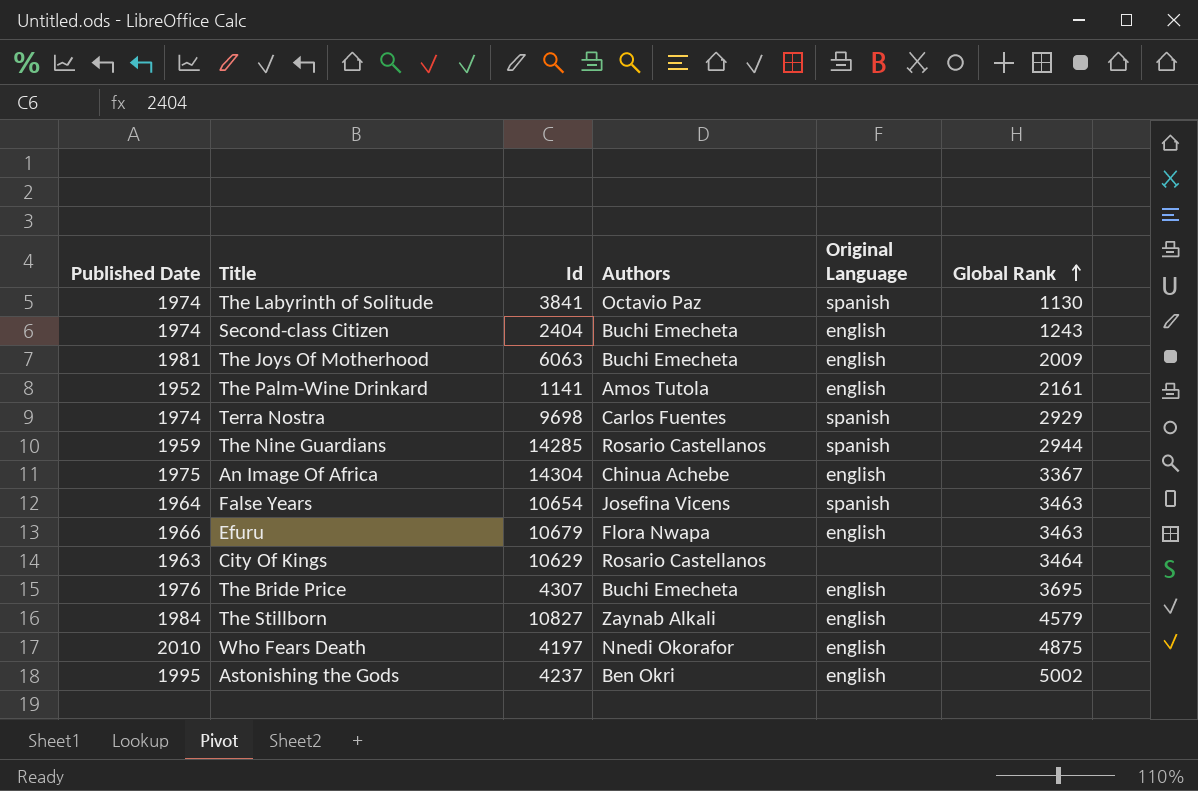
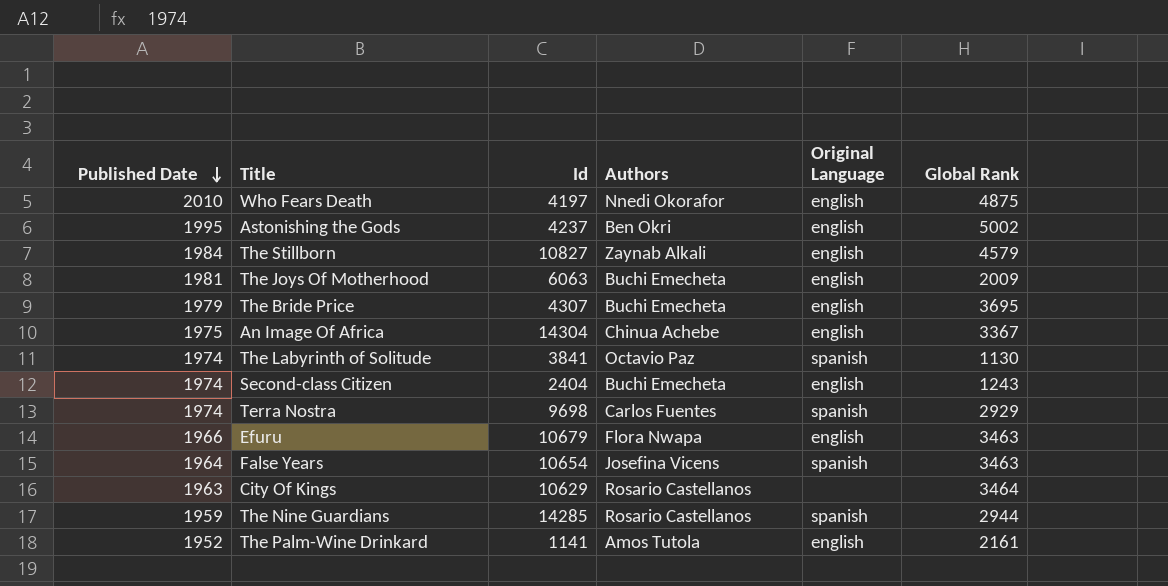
row order: Global Rank ascending -> Published Date descending
The Bride Price | Published Date: 1976 -> 1979

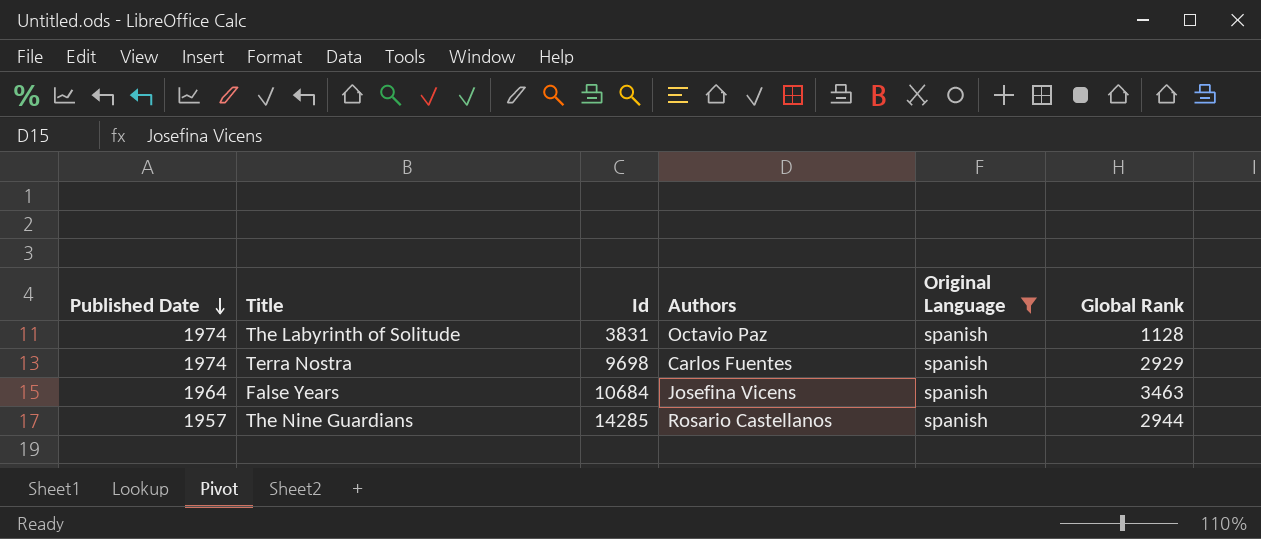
filter: none -> Original Language = spanish
The Labyrinth of Solitude | Id: 3841 -> 3831
The Labyrinth of Solitude | Global Rank: 1130 -> 1128
False Years | Id: 10654 -> 10684
The Nine Guardians | Published Date: 1959 -> 1957

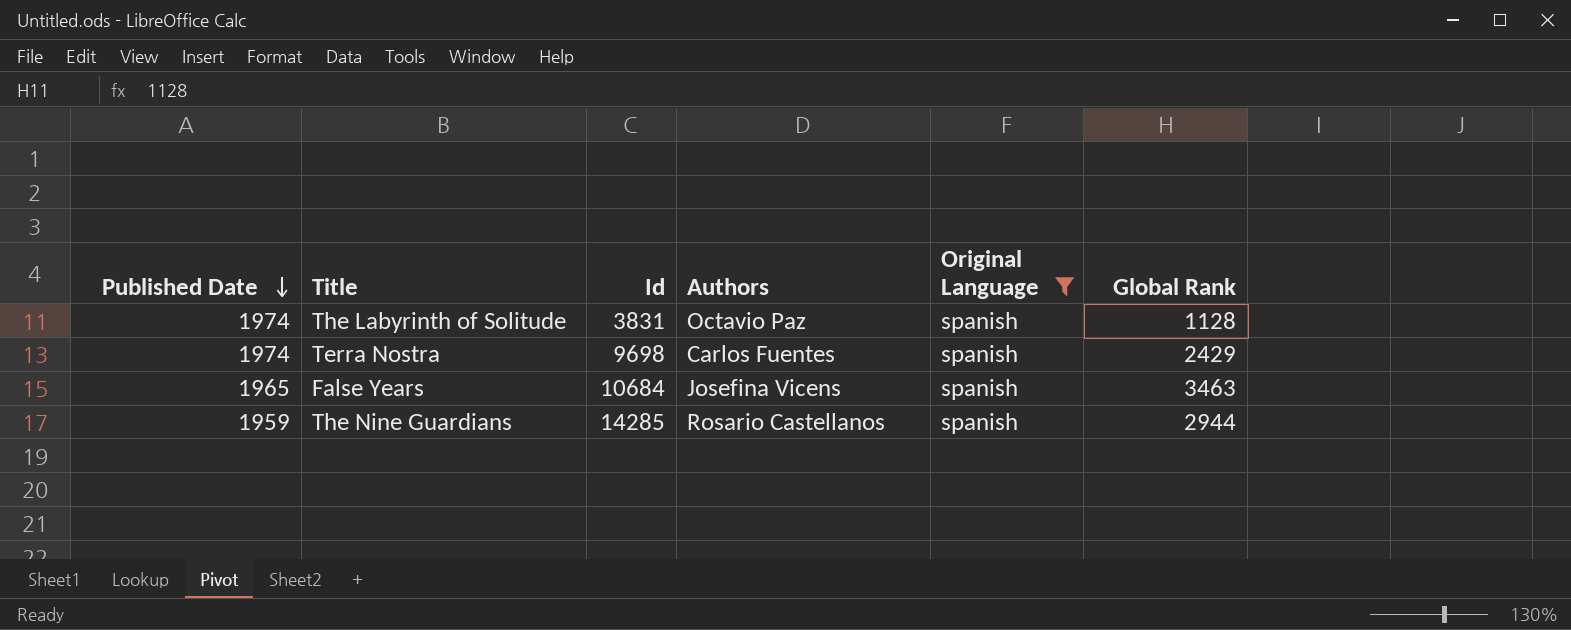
Terra Nostra | Global Rank: 2929 -> 2429
False Years | Published Date: 1964 -> 1965
The Nine Guardians | Published Date: 1957 -> 1959

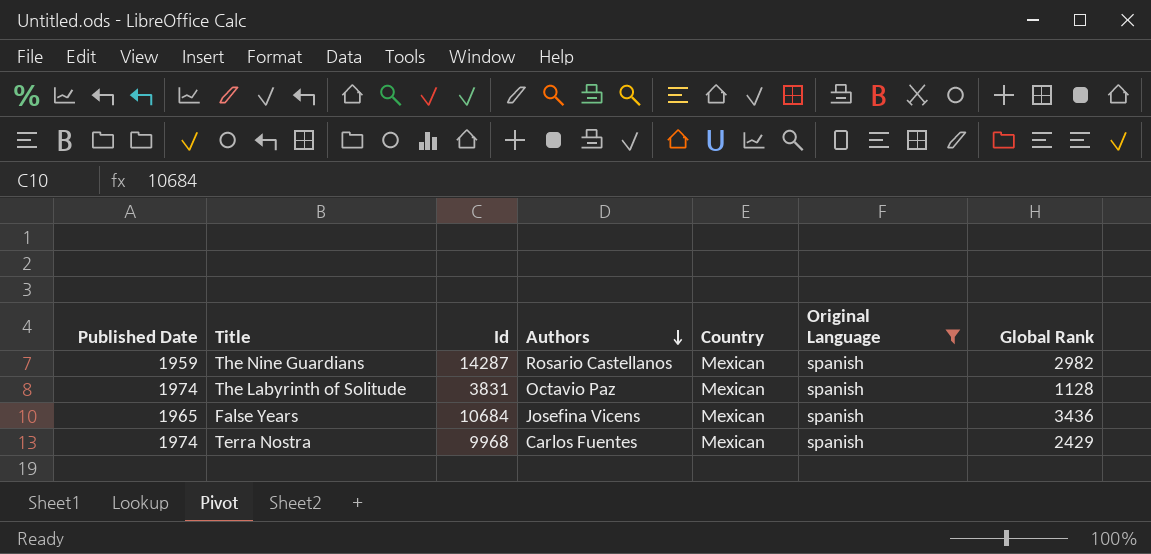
row order: Published Date descending -> Authors descending
column Country | position: none -> 5
The Nine Guardians | Id: 14285 -> 14287
The Nine Guardians | Global Rank: 2944 -> 2982
False Years | Global Rank: 3463 -> 3436
Terra Nostra | Id: 9698 -> 9968

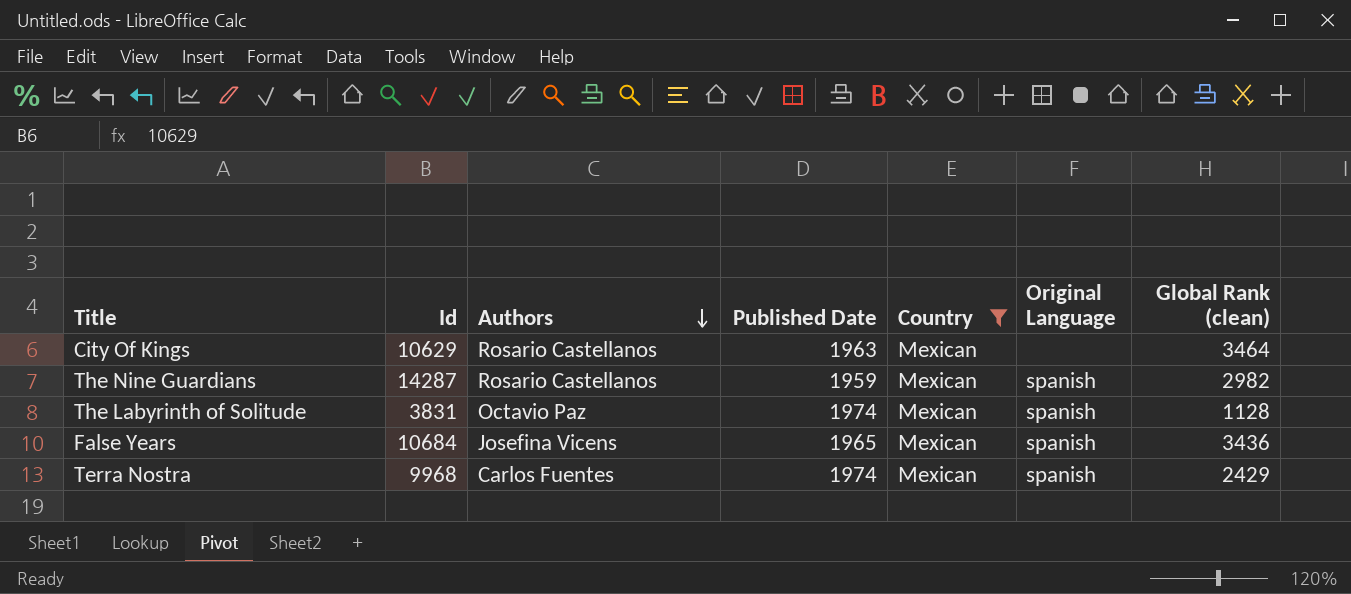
filter: Original Language = spanish -> Country = Mexican
column Published Date | position: 1 -> 4
column name: Global Rank -> Global Rank (clean)

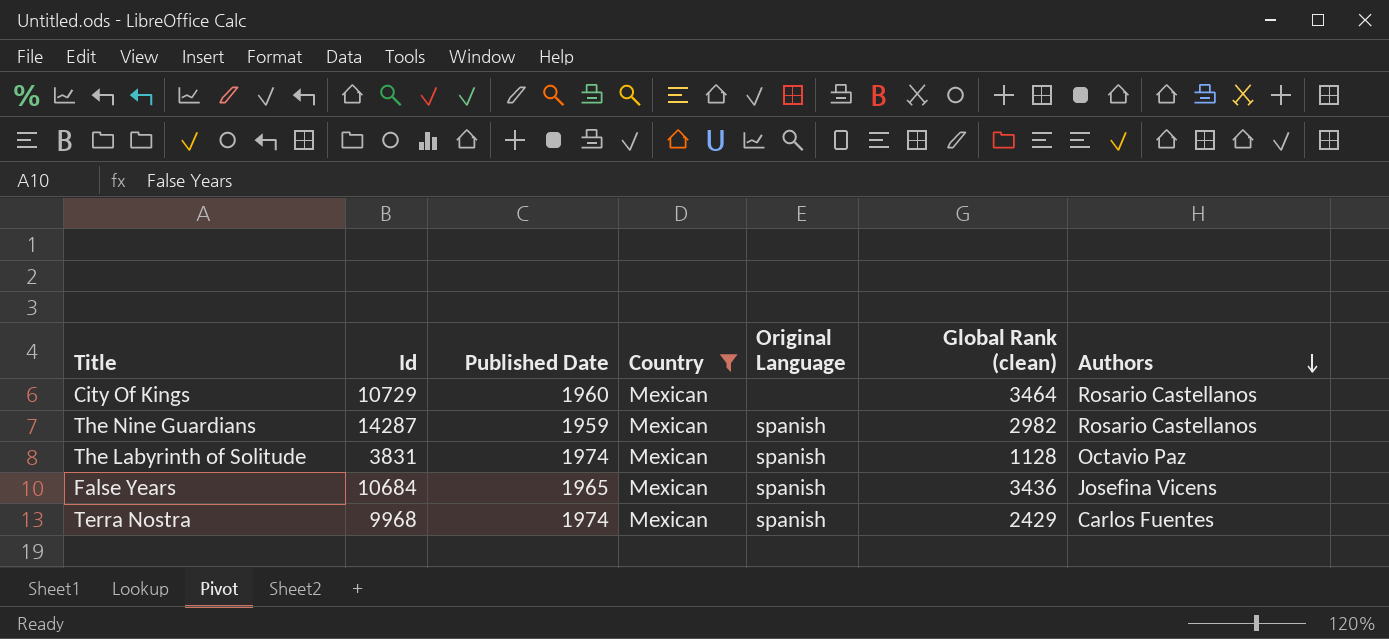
column Authors | position: 3 -> 7
City Of Kings | Id: 10629 -> 10729
City Of Kings | Published Date: 1963 -> 1960

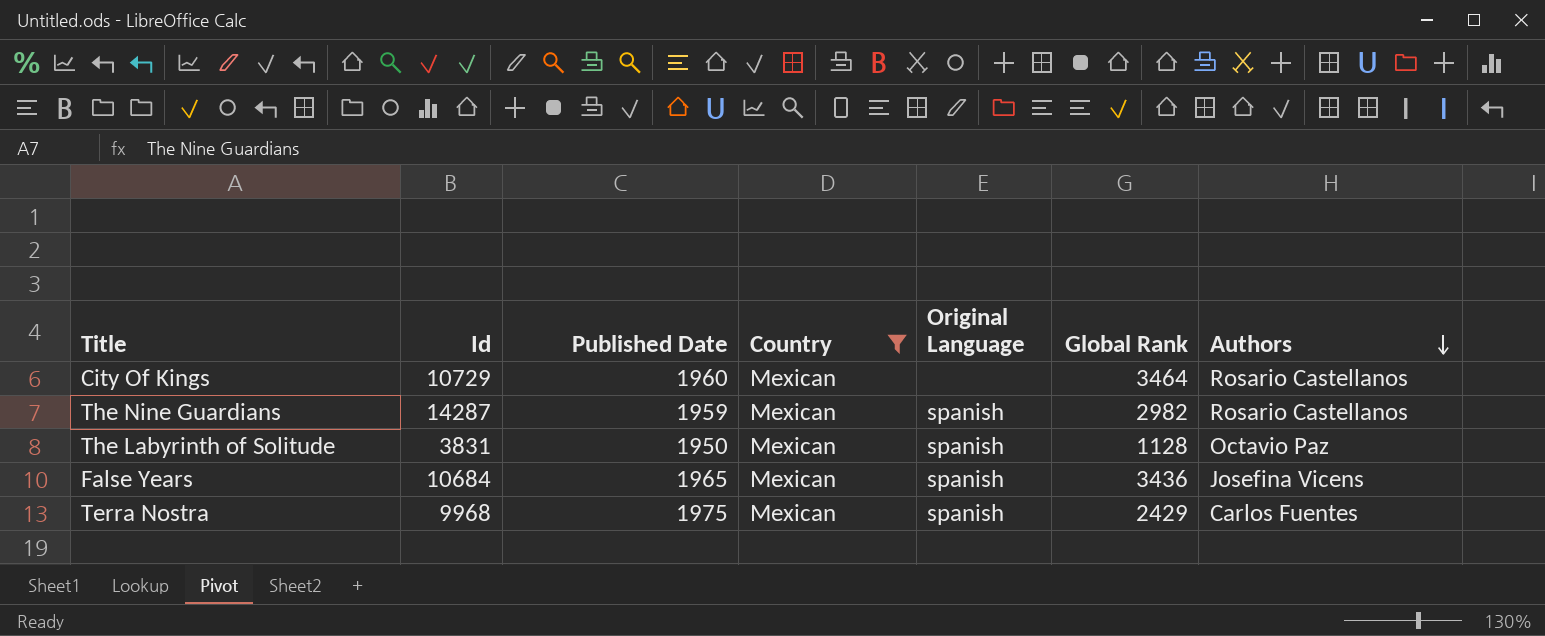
column name: Global Rank (clean) -> Global Rank
The Labyrinth of Solitude | Published Date: 1974 -> 1950
Terra Nostra | Published Date: 1974 -> 1975

